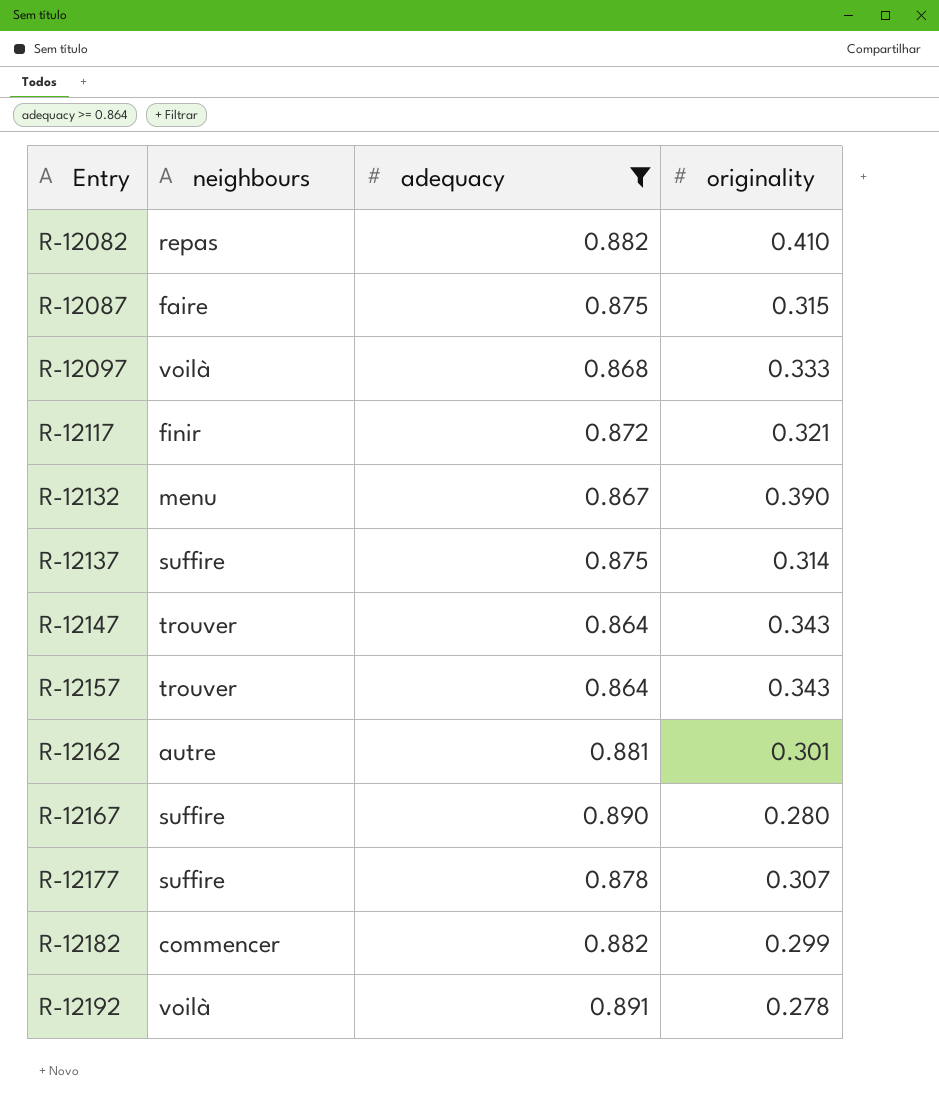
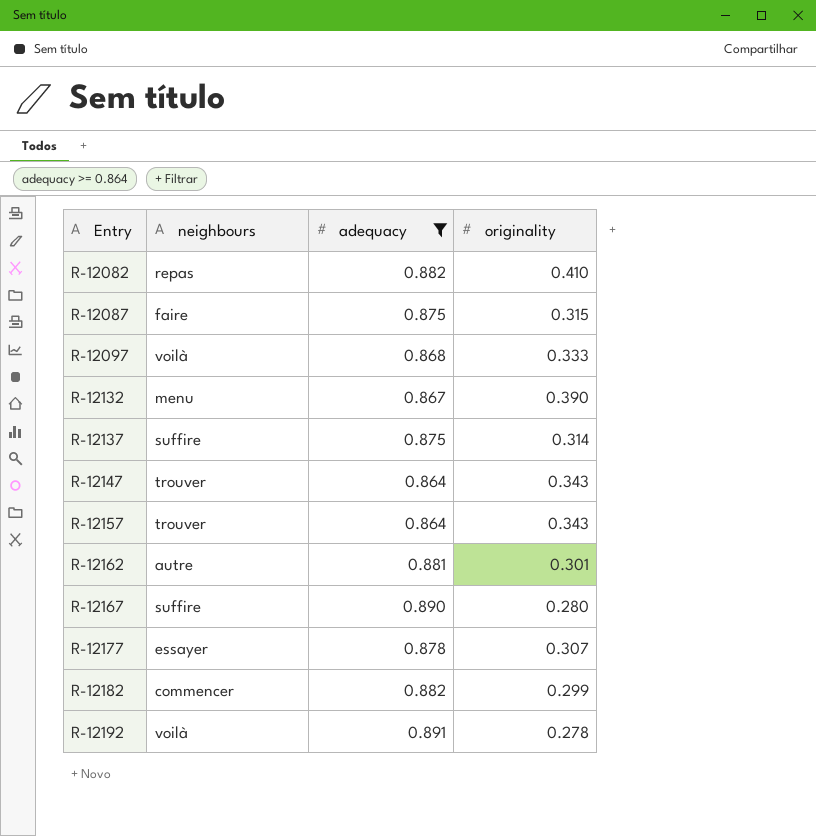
row R-12117: finir | 0.872 | 0.321 -> none
R-12177 | neighbours: suffire -> essayer

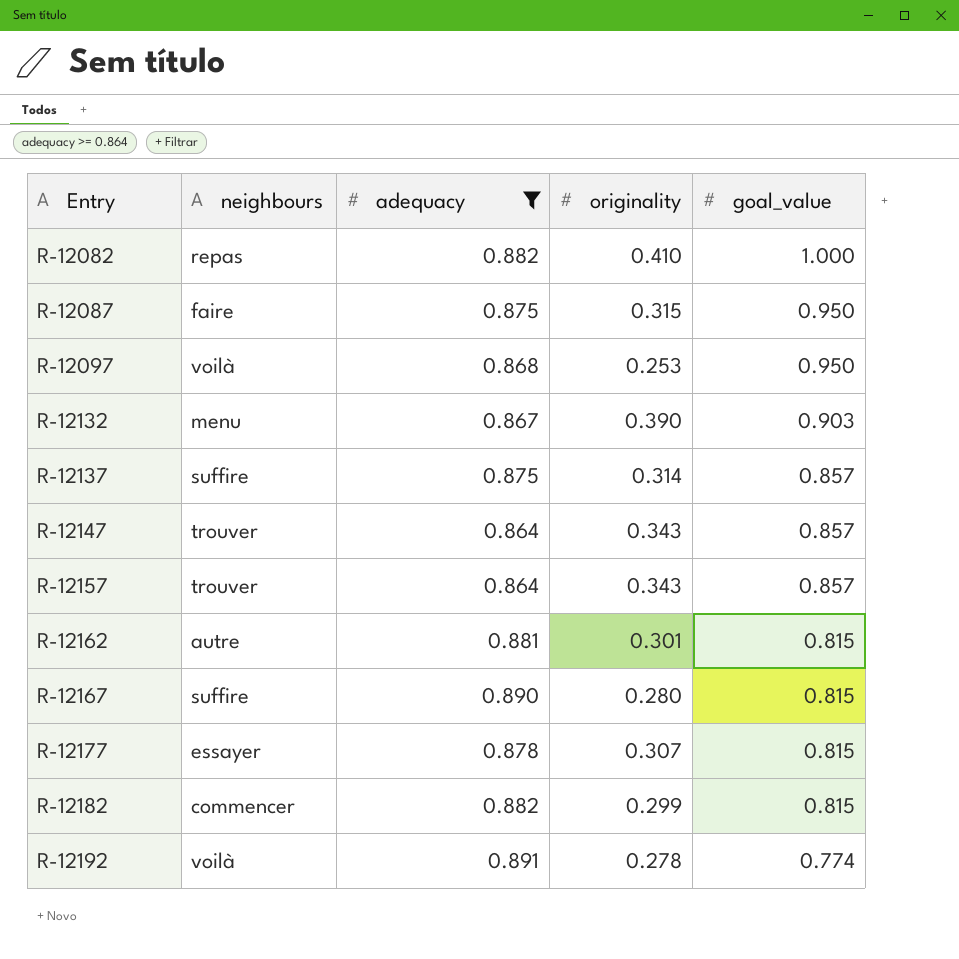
column goal_value | position: none -> 5
R-12097 | originality: 0.333 -> 0.253

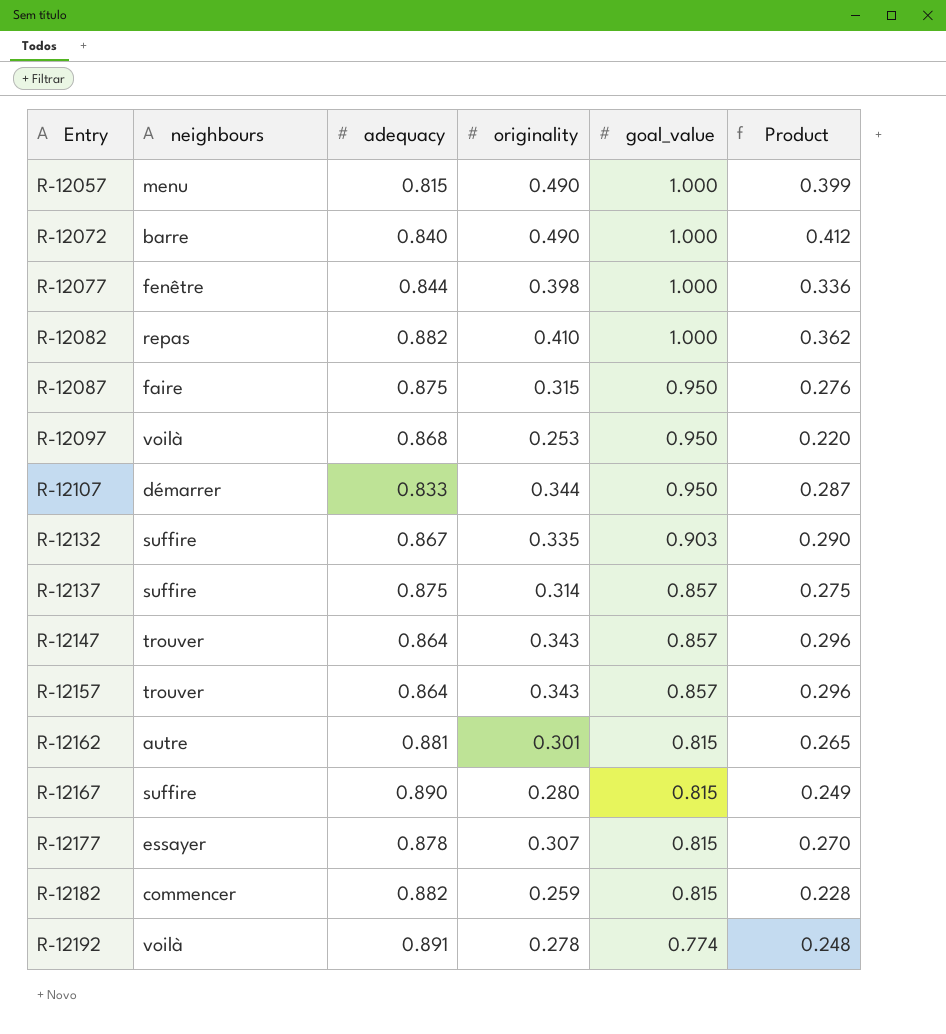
filter: adequacy >= 0.864 -> none
column Product | formula: none -> [adequacy] * [originality]
R-12132 | neighbours: menu -> suffire
R-12132 | originality: 0.390 -> 0.335
R-12182 | originality: 0.299 -> 0.259

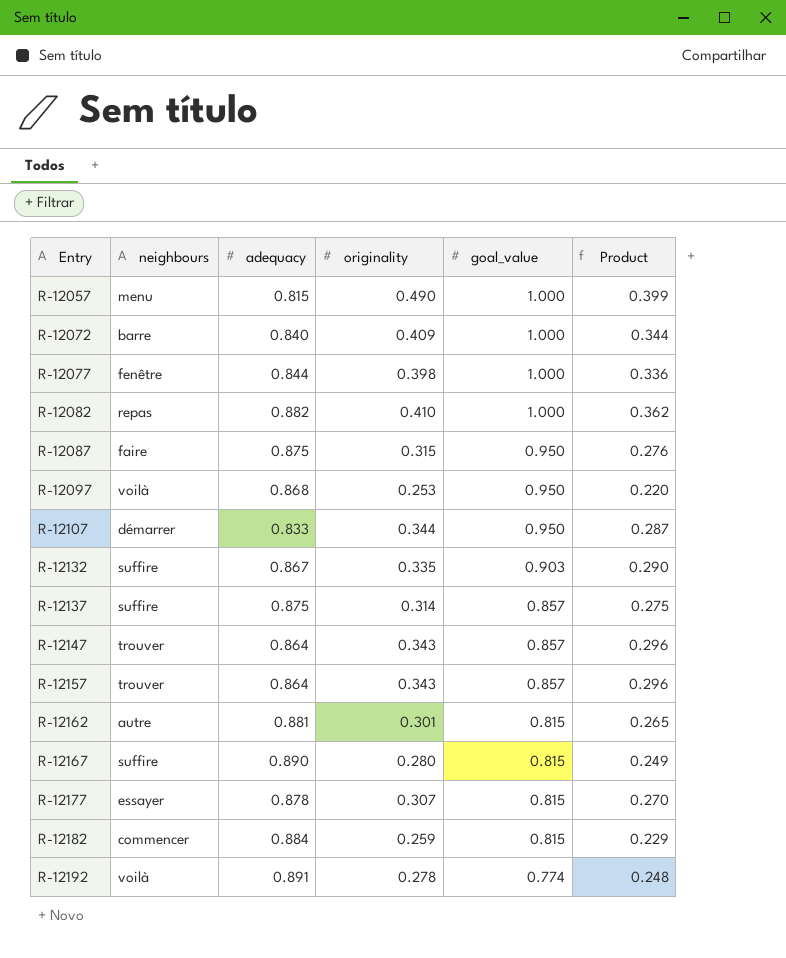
R-12072 | originality: 0.490 -> 0.409
R-12072 | Product: 0.412 -> 0.344
R-12182 | adequacy: 0.882 -> 0.884
R-12182 | Product: 0.228 -> 0.229

